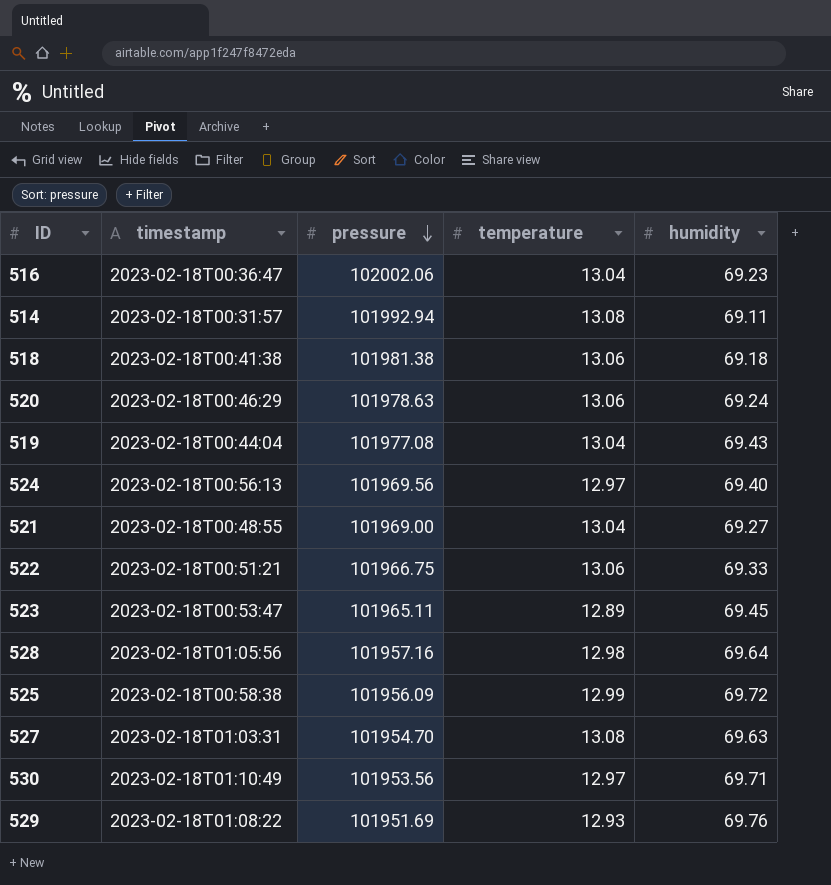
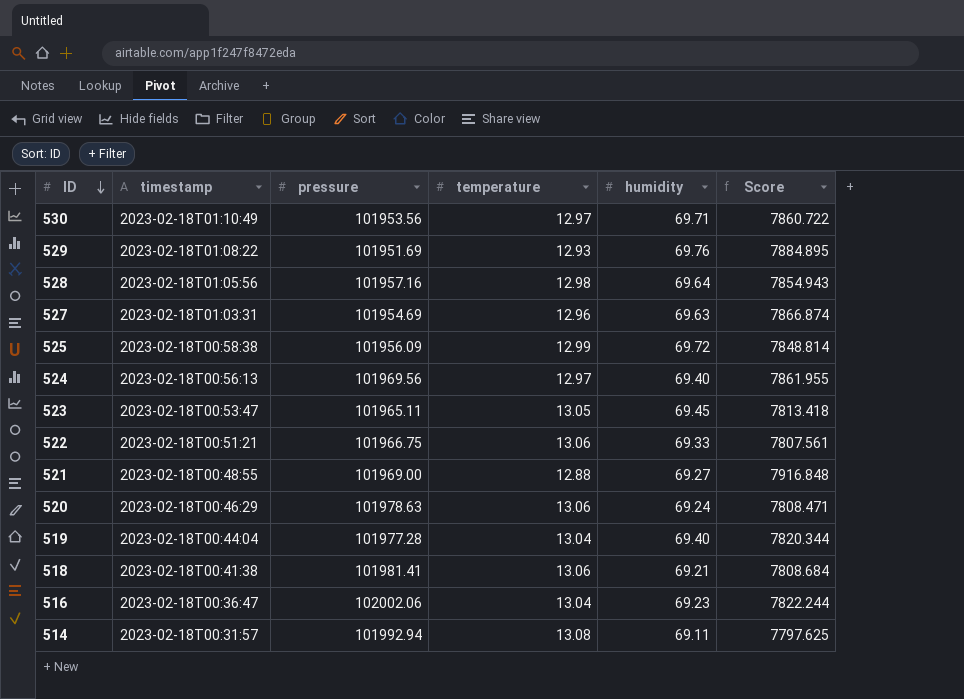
row order: pressure descending -> ID descending
column Score | formula: none -> [pressure] / [temperature]
527 | pressure: 101954.70 -> 101954.69
527 | temperature: 13.08 -> 12.96
523 | temperature: 12.89 -> 13.05
521 | temperature: 13.04 -> 12.88
519 | pressure: 101977.08 -> 101977.28
519 | humidity: 69.43 -> 69.40
518 | pressure: 101981.38 -> 101981.41
518 | humidity: 69.18 -> 69.21

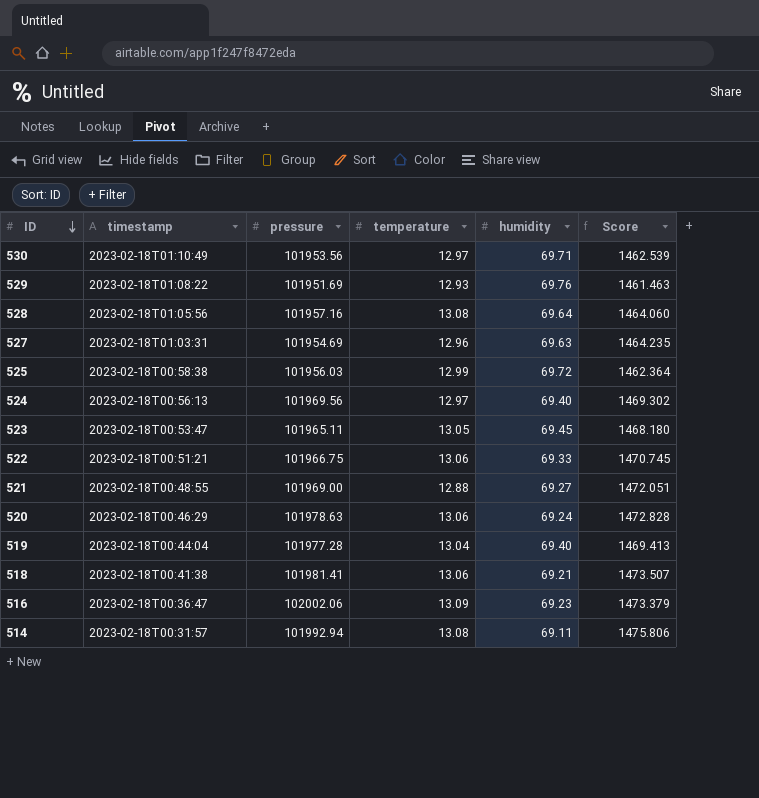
column Score | formula: [pressure] / [temperature] -> [pressure] / [humidity]
528 | temperature: 12.98 -> 13.08
525 | pressure: 101956.09 -> 101956.03
516 | temperature: 13.04 -> 13.09

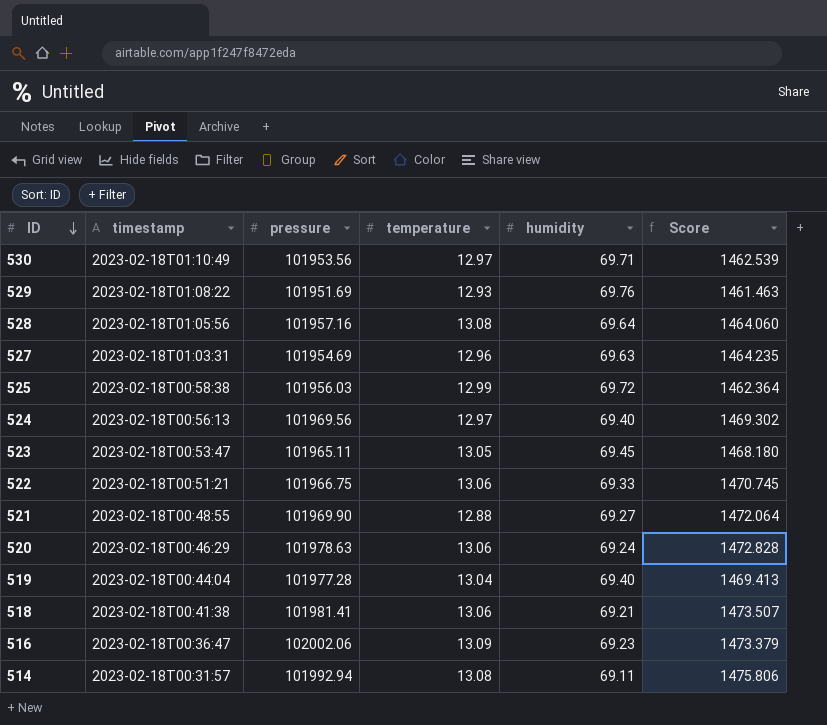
521 | pressure: 101969.00 -> 101969.90
521 | Score: 1472.051 -> 1472.064

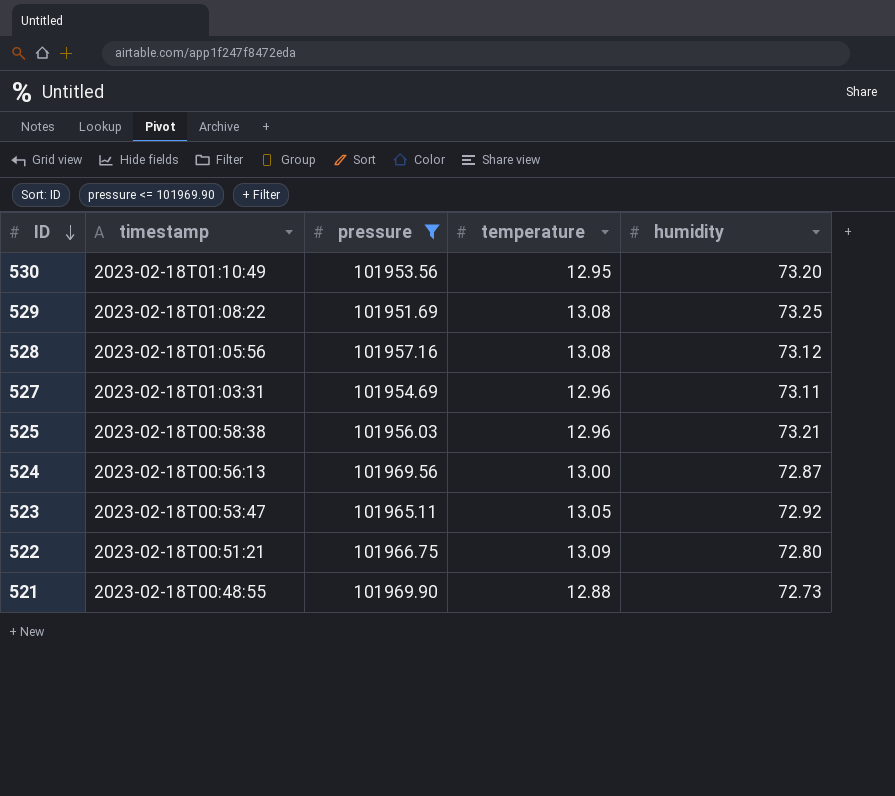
filter: none -> pressure <= 101969.90
column Score | formula: [pressure] / [humidity] -> none
530 | temperature: 12.97 -> 12.95
530 | humidity: 69.71 -> 73.20
529 | temperature: 12.93 -> 13.08
529 | humidity: 69.76 -> 73.25
528 | humidity: 69.64 -> 73.12
527 | humidity: 69.63 -> 73.11
525 | temperature: 12.99 -> 12.96
525 | humidity: 69.72 -> 73.21
524 | temperature: 12.97 -> 13.00
524 | humidity: 69.40 -> 72.87
523 | humidity: 69.45 -> 72.92
522 | temperature: 13.06 -> 13.09
522 | humidity: 69.33 -> 72.80
521 | humidity: 69.27 -> 72.73

